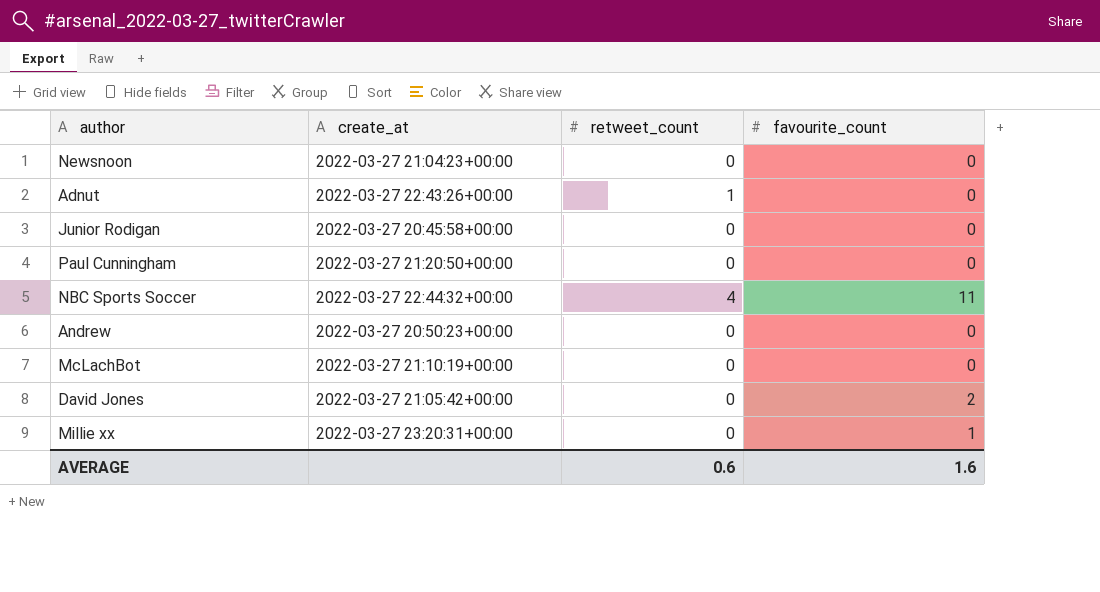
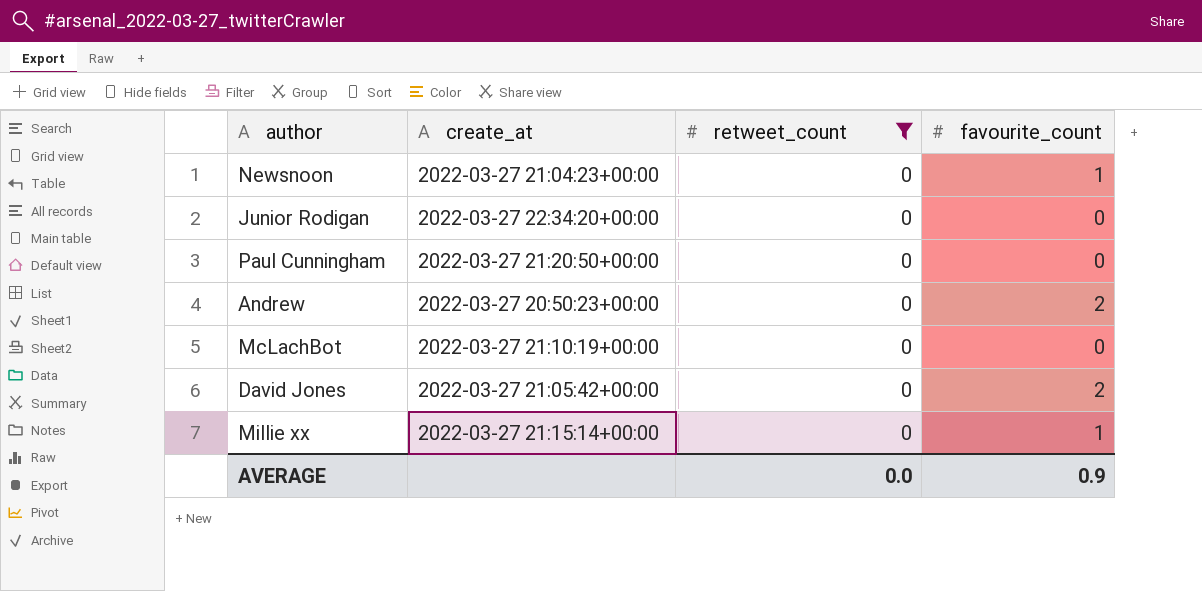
filter: none -> retweet_count = 0
Newsnoon | favourite_count: 0 -> 1
Junior Rodigan | create_at: 2022-03-27 20:45:58+00:00 -> 2022-03-27 22:34:20+00:00
Andrew | favourite_count: 0 -> 2
Millie xx | create_at: 2022-03-27 23:20:31+00:00 -> 2022-03-27 21:15:14+00:00
AVERAGE | retweet_count: 0.6 -> 0.0
AVERAGE | favourite_count: 1.6 -> 0.9

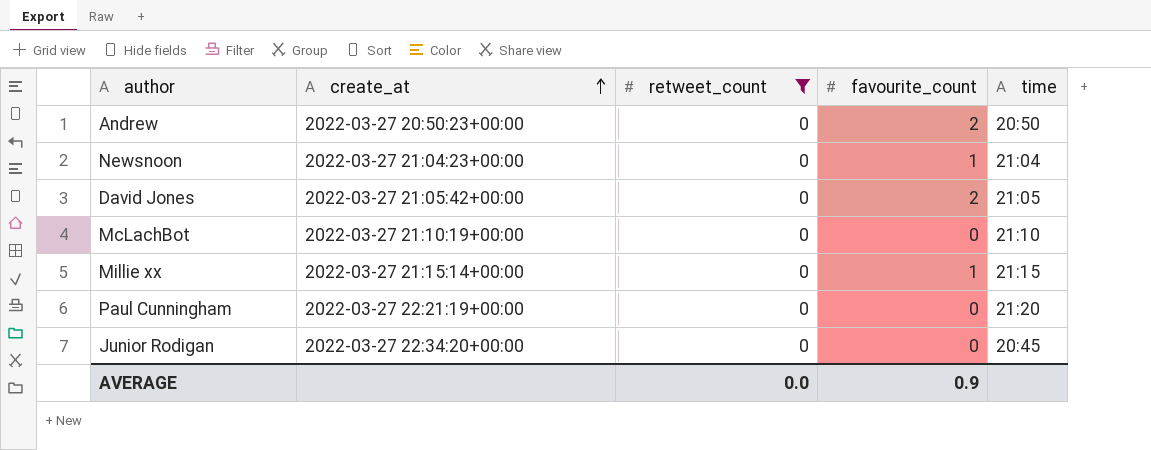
row order: none -> create_at ascending
column time | position: none -> 5
Paul Cunningham | create_at: 2022-03-27 21:20:50+00:00 -> 2022-03-27 22:21:19+00:00

